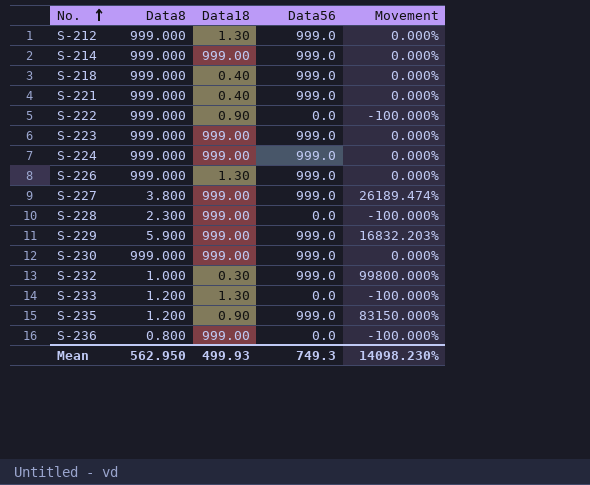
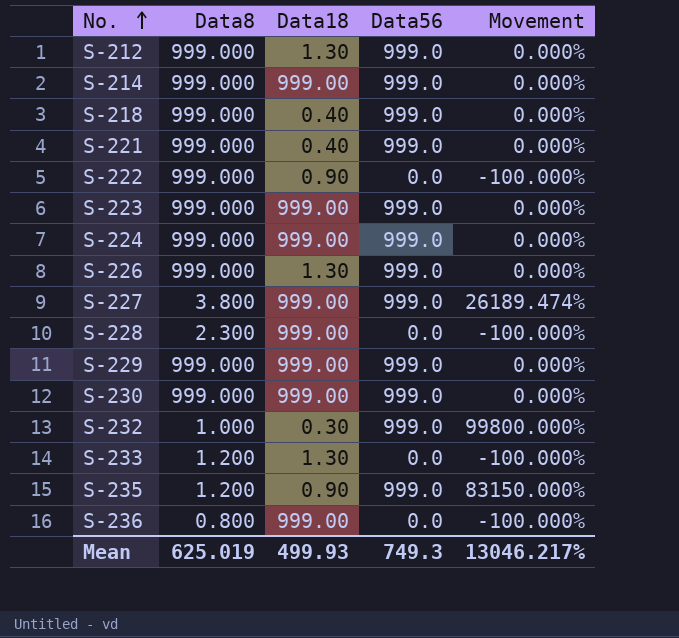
S-229 | Data8: 5.900 -> 999.000
S-229 | Movement: 16832.203% -> 0.000%
Mean | Data8: 562.950 -> 625.019
Mean | Movement: 14098.230% -> 13046.217%

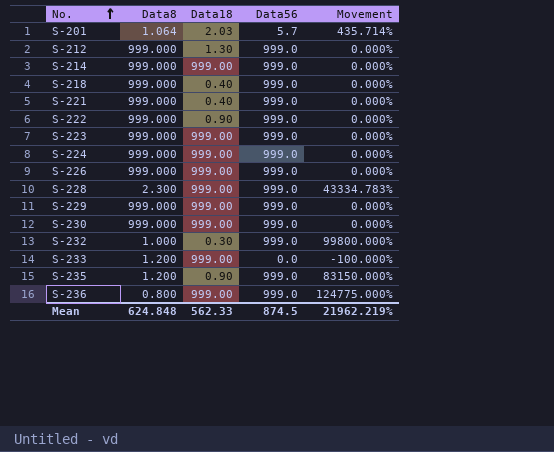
row S-227: 3.800 | 999.00 | 999.0 | 26189.474% -> none
row S-201: none -> 1.064 | 2.03 | 5.7 | 435.714%
S-222 | Data56: 0.0 -> 999.0
S-222 | Movement: -100.000% -> 0.000%
S-226 | Data18: 1.30 -> 999.00
S-228 | Data56: 0.0 -> 999.0
S-228 | Movement: -100.000% -> 43334.783%
S-233 | Data18: 1.30 -> 999.00
S-236 | Data56: 0.0 -> 999.0
S-236 | Movement: -100.000% -> 124775.000%
Mean | Data8: 625.019 -> 624.848
Mean | Data18: 499.93 -> 562.33
Mean | Data56: 749.3 -> 874.5
Mean | Movement: 13046.217% -> 21962.219%

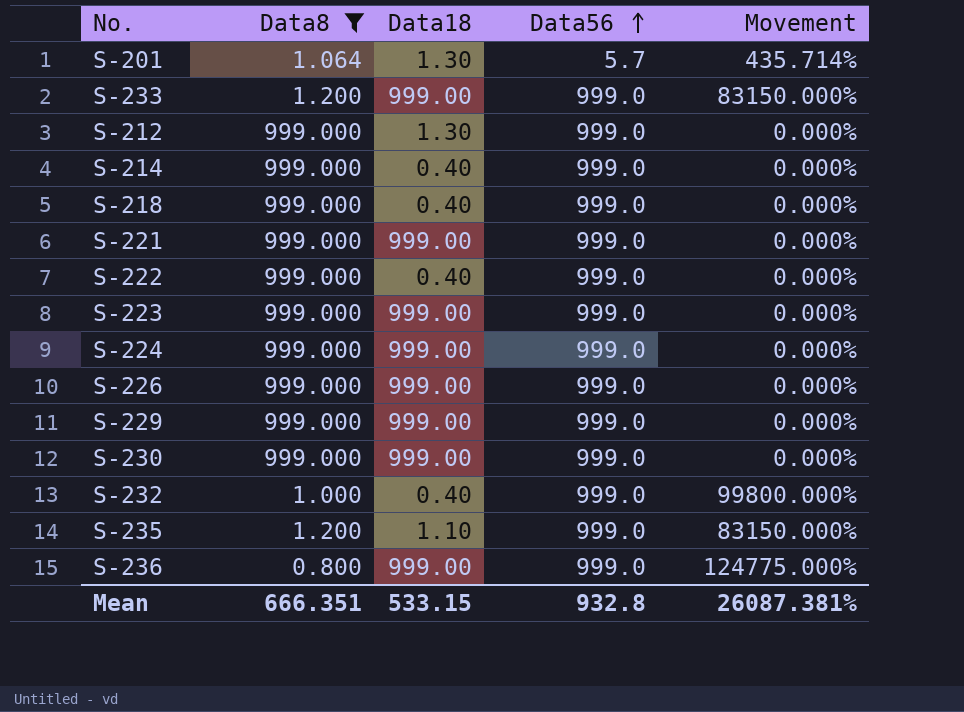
filter: none -> Data8 != 2.300
row order: No. ascending -> Data56 ascending
S-201 | Data18: 2.03 -> 1.30
S-233 | Data56: 0.0 -> 999.0
S-233 | Movement: -100.000% -> 83150.000%
S-214 | Data18: 999.00 -> 0.40
S-221 | Data18: 0.40 -> 999.00
S-222 | Data18: 0.90 -> 0.40
S-232 | Data18: 0.30 -> 0.40
S-235 | Data18: 0.90 -> 1.10
Mean | Data8: 624.848 -> 666.351
Mean | Data18: 562.33 -> 533.15
Mean | Data56: 874.5 -> 932.8
Mean | Movement: 21962.219% -> 26087.381%

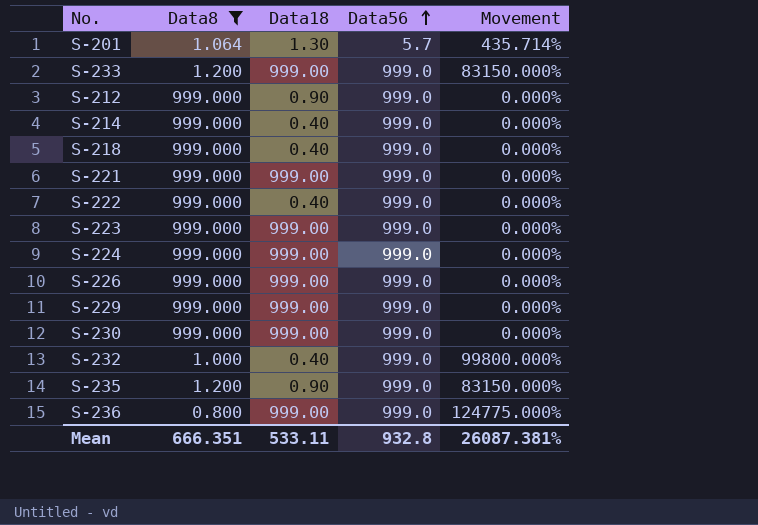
S-212 | Data18: 1.30 -> 0.90
S-235 | Data18: 1.10 -> 0.90
Mean | Data18: 533.15 -> 533.11

